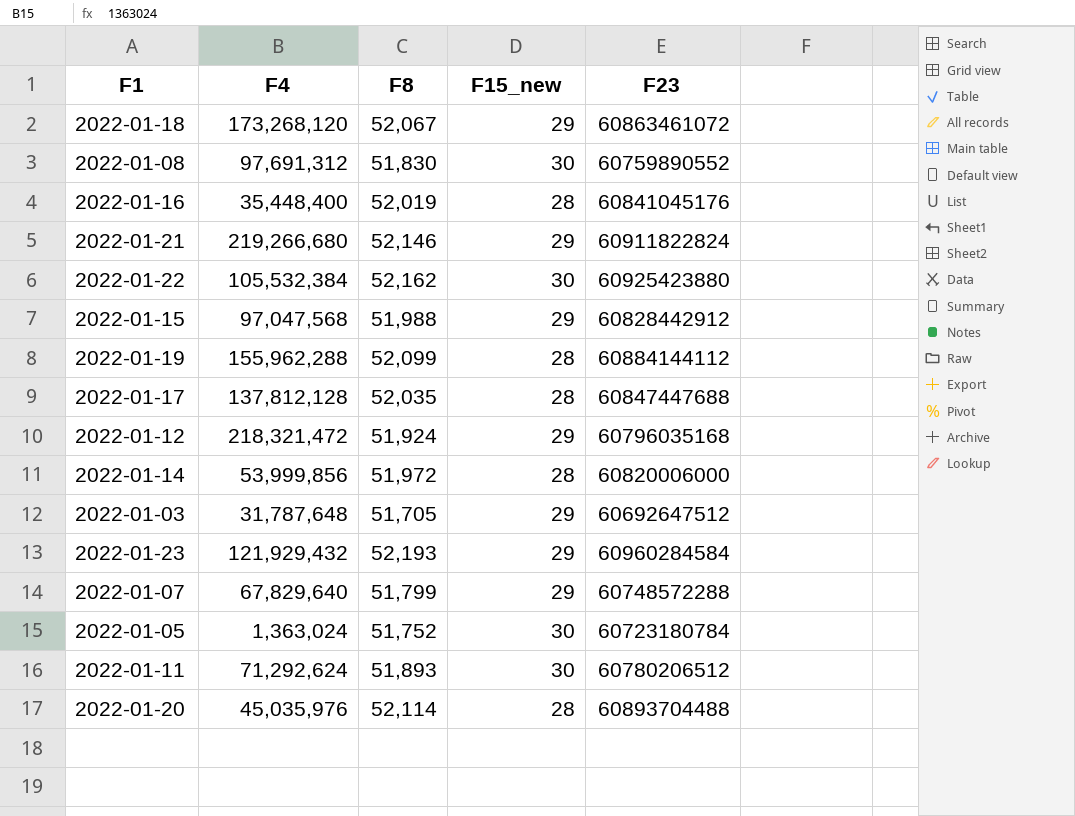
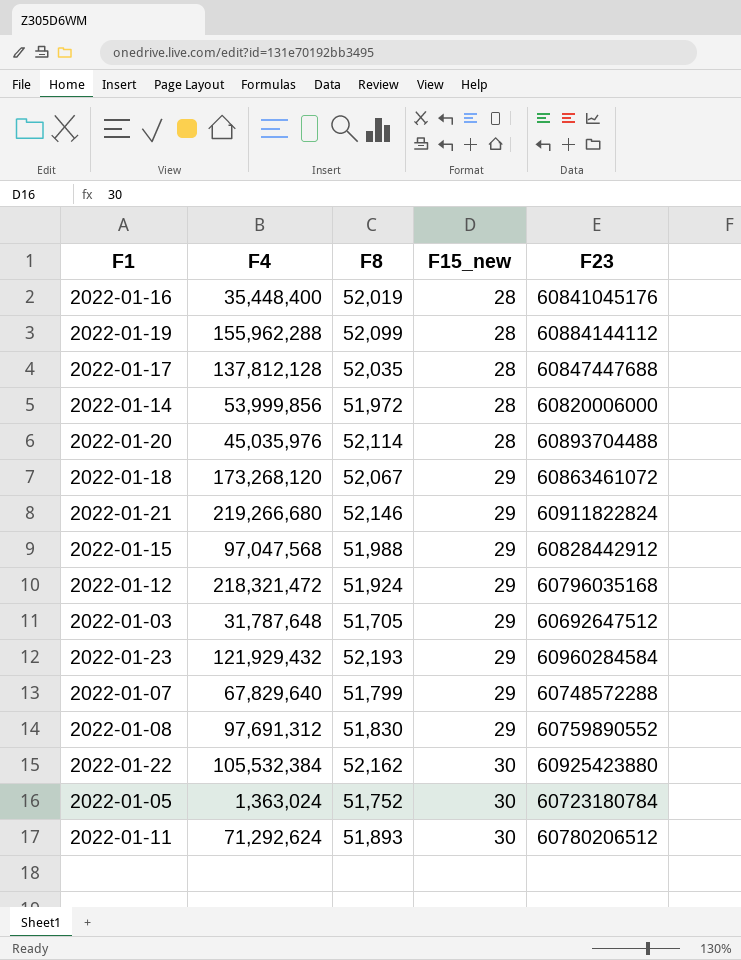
row order: none -> F15_new ascending
2022-01-08 | F15_new: 30 -> 29

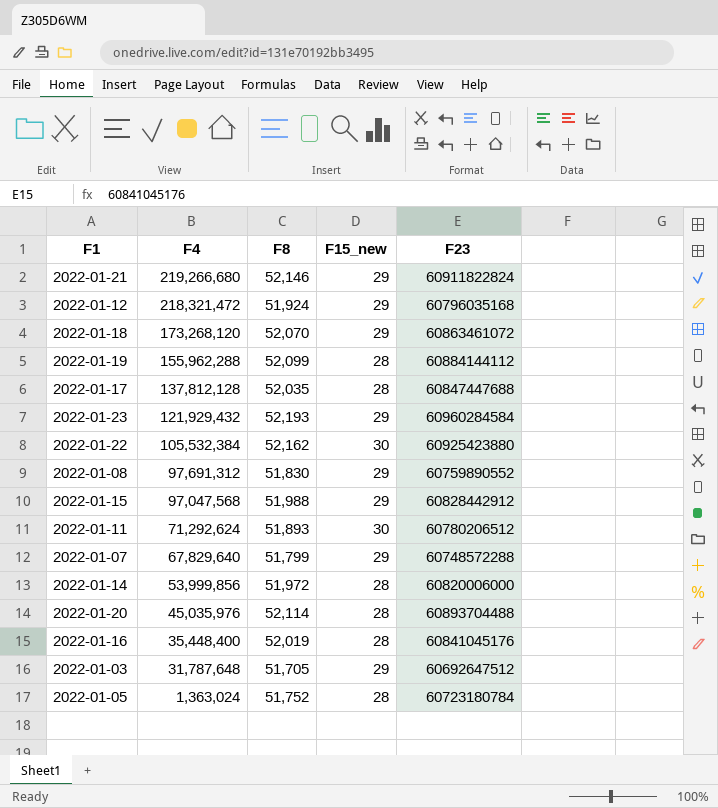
row order: F15_new ascending -> F4 descending
2022-01-18 | F8: 52,067 -> 52,070
2022-01-05 | F15_new: 30 -> 28

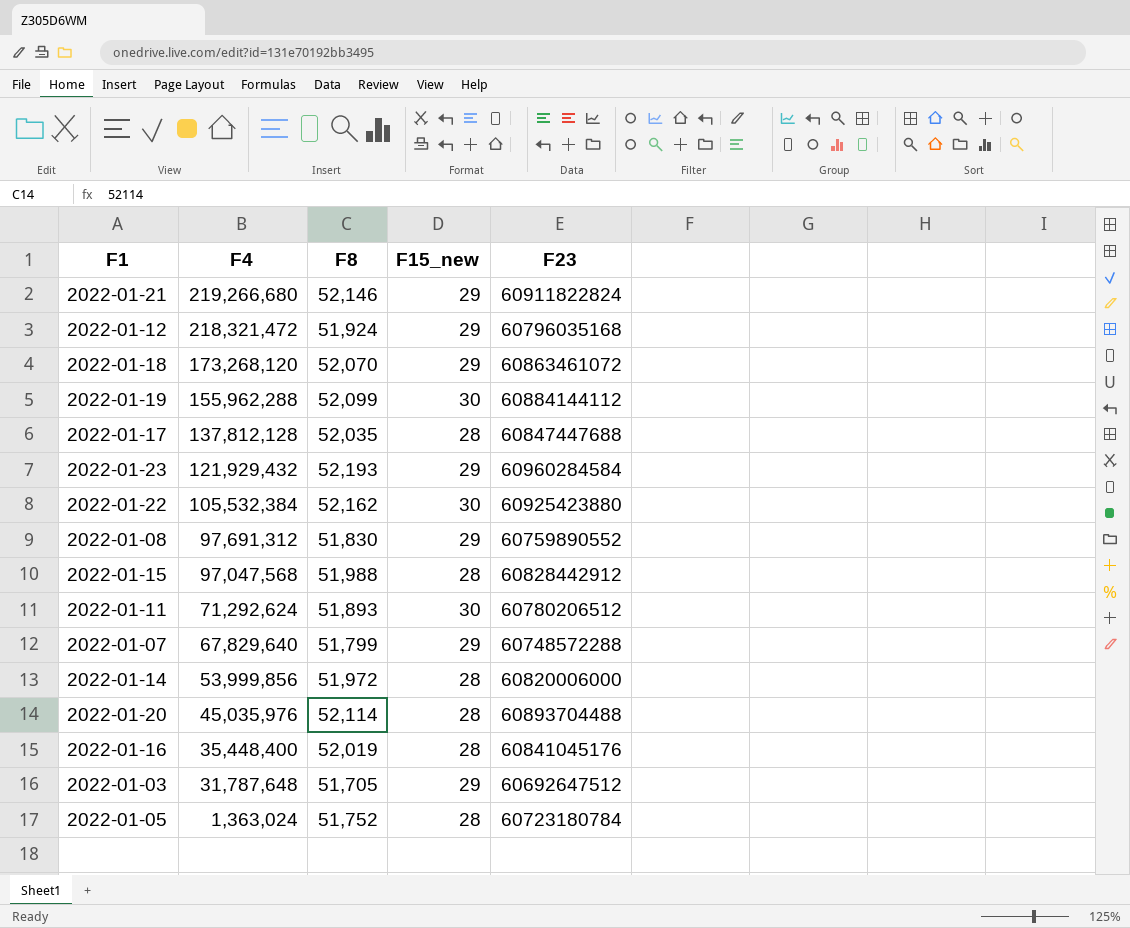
2022-01-19 | F15_new: 28 -> 30
2022-01-15 | F15_new: 29 -> 28

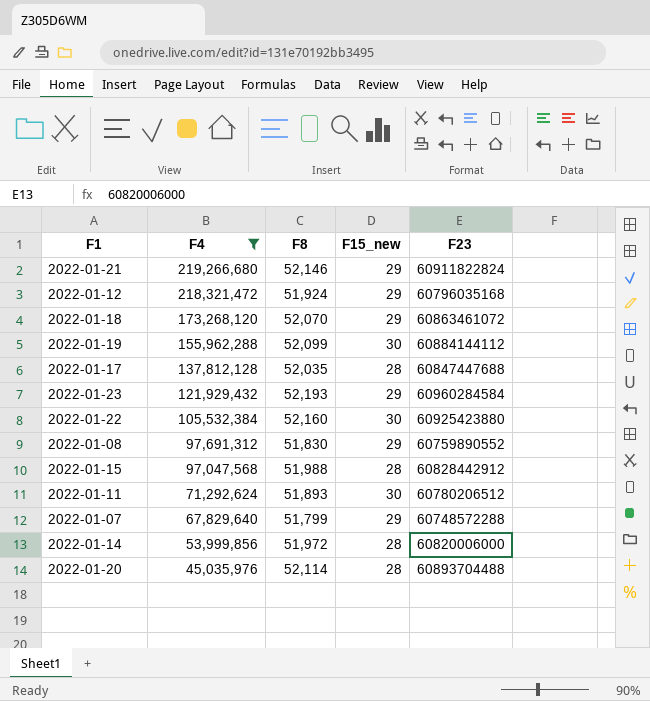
filter: none -> F4 >= 45,035,976
2022-01-22 | F8: 52,162 -> 52,160

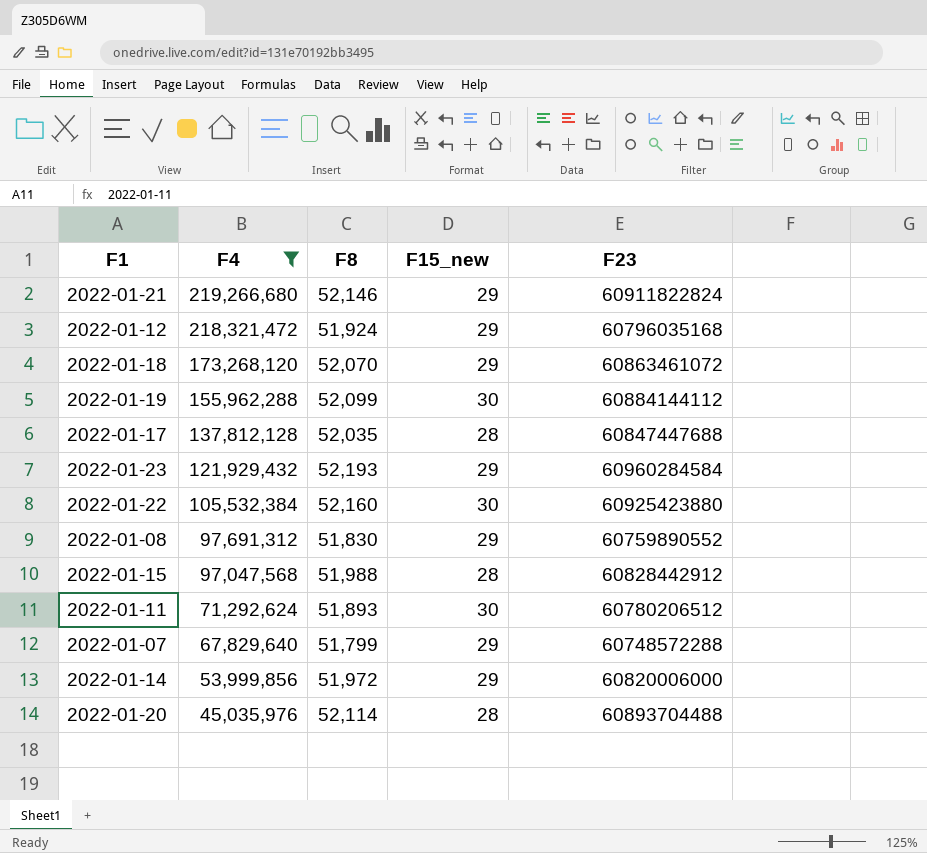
2022-01-14 | F15_new: 28 -> 29

